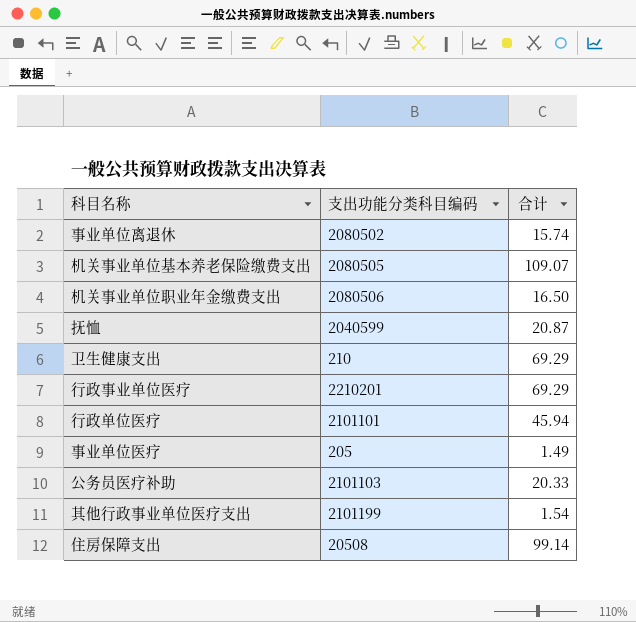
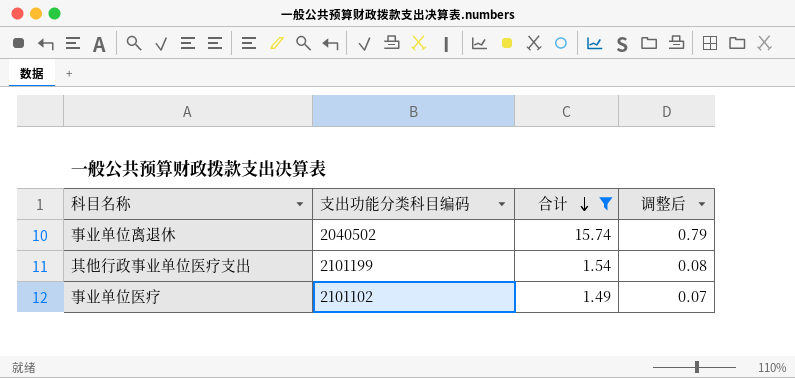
filter: none -> 合计 <= 15.74
row order: none -> 合计 descending
column 调整后 | formula: none -> [合计] * 0.05
事业单位离退休 | 支出功能分类科目编码: 2080502 -> 2040502
事业单位医疗 | 支出功能分类科目编码: 205 -> 2101102

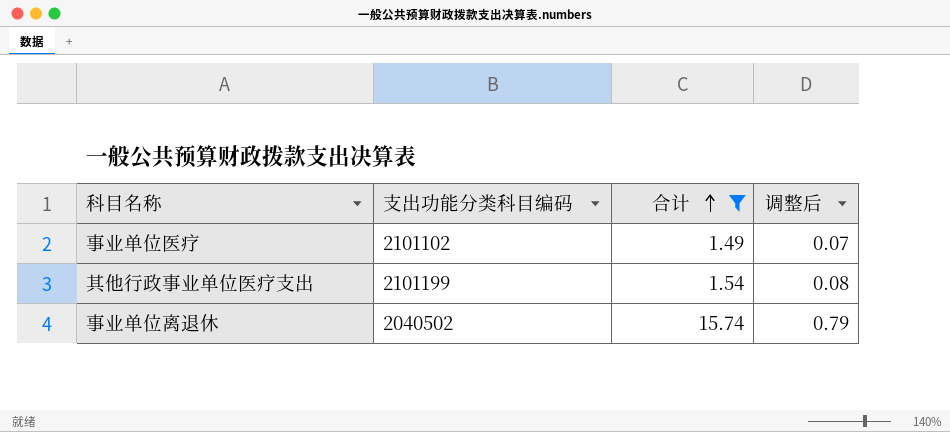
row order: 合计 descending -> 合计 ascending

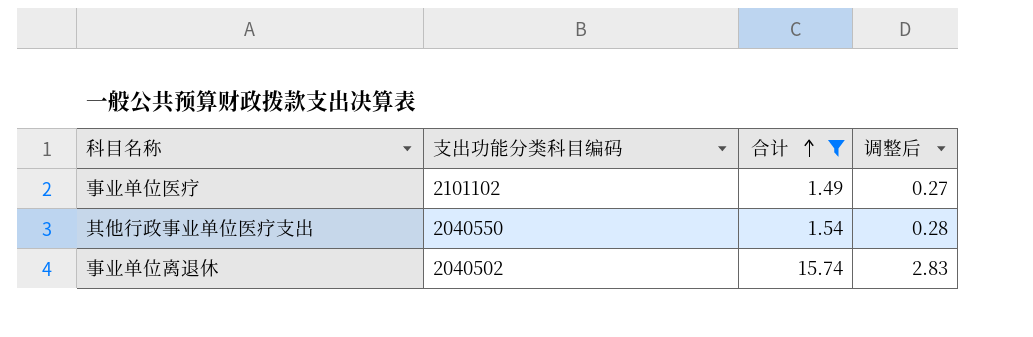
column 调整后 | formula: [合计] * 0.05 -> [合计] * 0.18
其他行政事业单位医疗支出 | 支出功能分类科目编码: 2101199 -> 2040550

